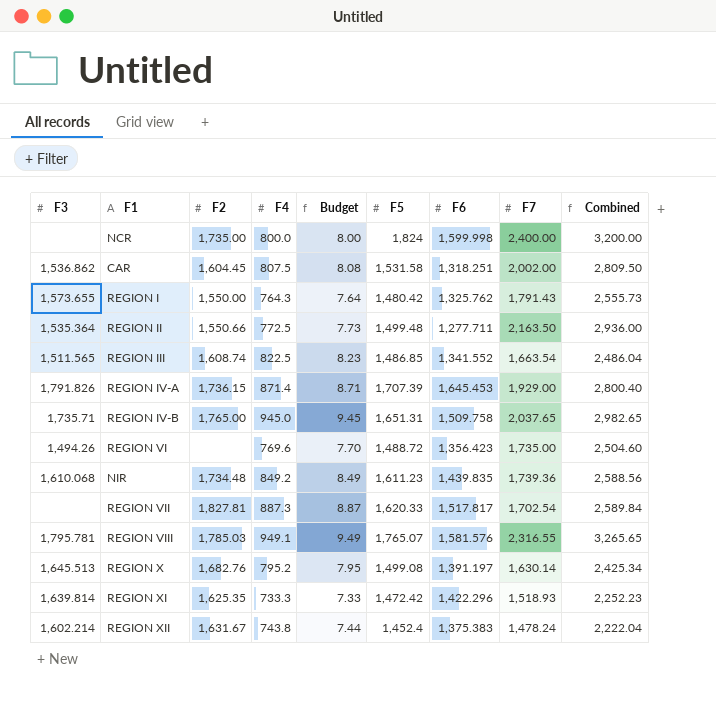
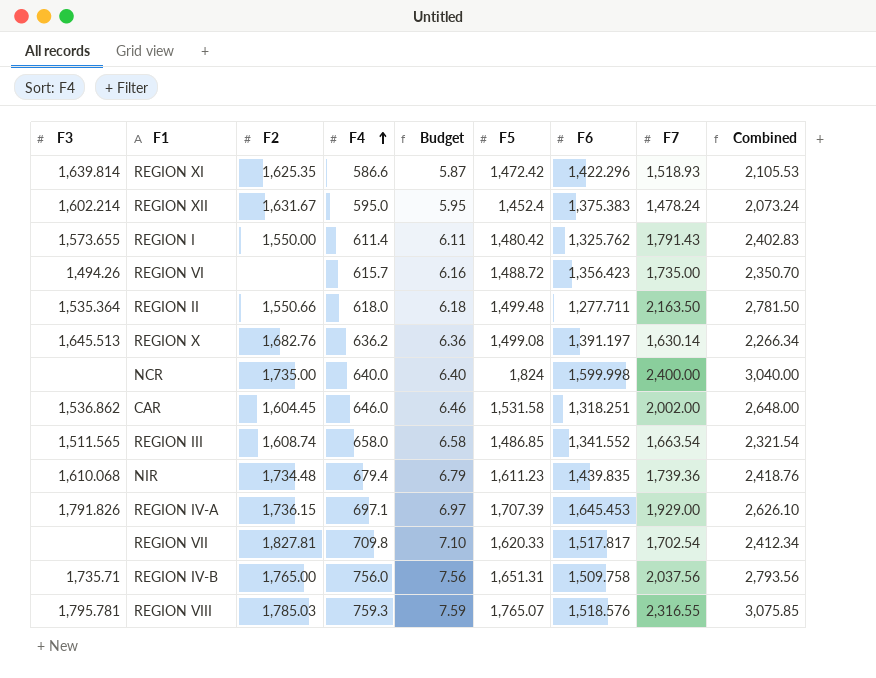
row order: none -> F4 ascending
REGION XI | F4: 733.3 -> 586.6
REGION XI | Budget: 7.33 -> 5.87
REGION XI | Combined: 2,252.23 -> 2,105.53
REGION XII | F4: 743.8 -> 595.0
REGION XII | Budget: 7.44 -> 5.95
REGION XII | Combined: 2,222.04 -> 2,073.24
REGION I | F4: 764.3 -> 611.4
REGION I | Budget: 7.64 -> 6.11
REGION I | Combined: 2,555.73 -> 2,402.83
REGION VI | F4: 769.6 -> 615.7
REGION VI | Budget: 7.70 -> 6.16
REGION VI | Combined: 2,504.60 -> 2,350.70
REGION II | F4: 772.5 -> 618.0
REGION II | Budget: 7.73 -> 6.18
REGION II | Combined: 2,936.00 -> 2,781.50
REGION X | F4: 795.2 -> 636.2
REGION X | Budget: 7.95 -> 6.36
REGION X | Combined: 2,425.34 -> 2,266.34
NCR | F4: 800.0 -> 640.0
NCR | Budget: 8.00 -> 6.40
NCR | Combined: 3,200.00 -> 3,040.00
CAR | F4: 807.5 -> 646.0
CAR | Budget: 8.08 -> 6.46
CAR | Combined: 2,809.50 -> 2,648.00
REGION III | F4: 822.5 -> 658.0
REGION III | Budget: 8.23 -> 6.58
REGION III | Combined: 2,486.04 -> 2,321.54
NIR | F4: 849.2 -> 679.4
NIR | Budget: 8.49 -> 6.79
NIR | Combined: 2,588.56 -> 2,418.76
REGION IV-A | F4: 871.4 -> 697.1
REGION IV-A | Budget: 8.71 -> 6.97
REGION IV-A | Combined: 2,800.40 -> 2,626.10
REGION VII | F4: 887.3 -> 709.8
REGION VII | Budget: 8.87 -> 7.10
REGION VII | Combined: 2,589.84 -> 2,412.34
REGION IV-B | F4: 945.0 -> 756.0
REGION IV-B | Budget: 9.45 -> 7.56
REGION IV-B | F7: 2,037.65 -> 2,037.56
REGION IV-B | Combined: 2,982.65 -> 2,793.56
REGION VIII | F4: 949.1 -> 759.3
REGION VIII | Budget: 9.49 -> 7.59
REGION VIII | F6: 1,581.576 -> 1,518.576
REGION VIII | Combined: 3,265.65 -> 3,075.85

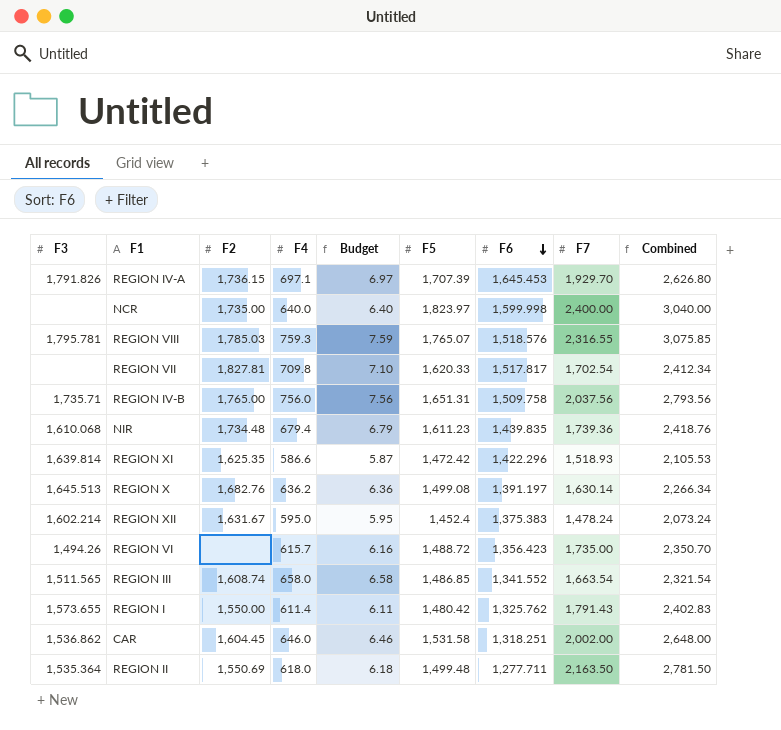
row order: F4 ascending -> F6 descending
REGION IV-A | F7: 1,929.00 -> 1,929.70
REGION IV-A | Combined: 2,626.10 -> 2,626.80
NCR | F5: 1,824 -> 1,823.97
REGION II | F2: 1,550.66 -> 1,550.69

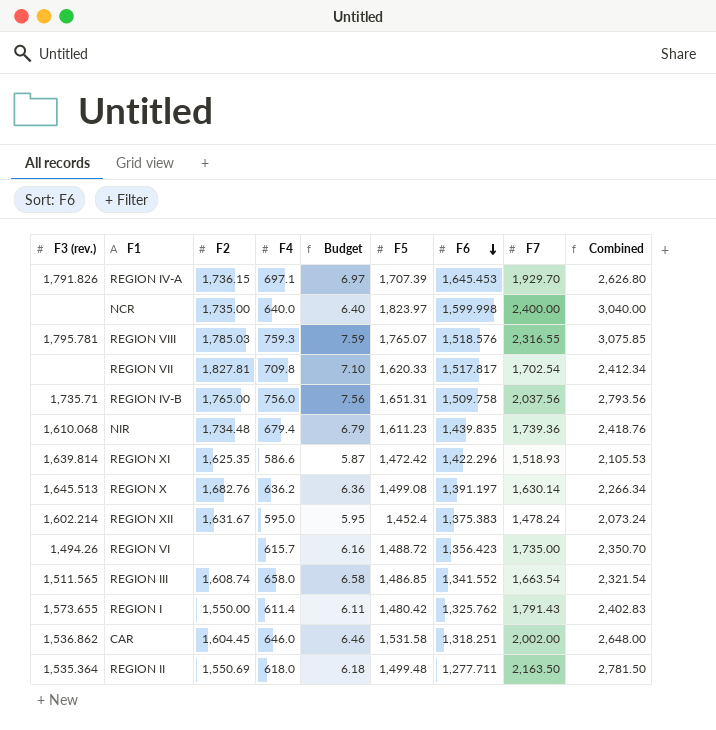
column name: F3 -> F3 (rev.)

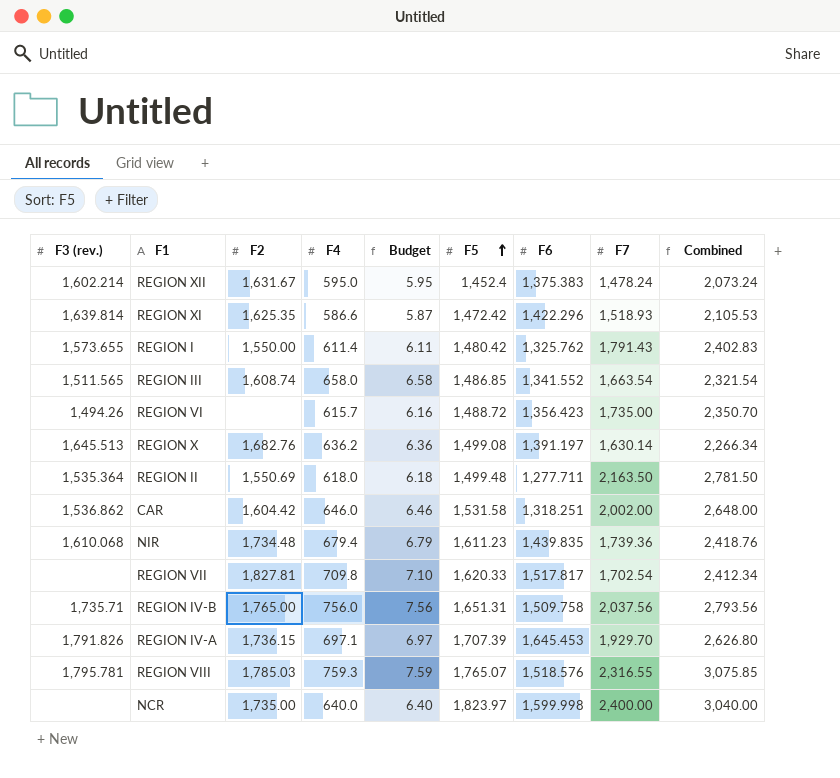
row order: F6 descending -> F5 ascending
CAR | F2: 1,604.45 -> 1,604.42

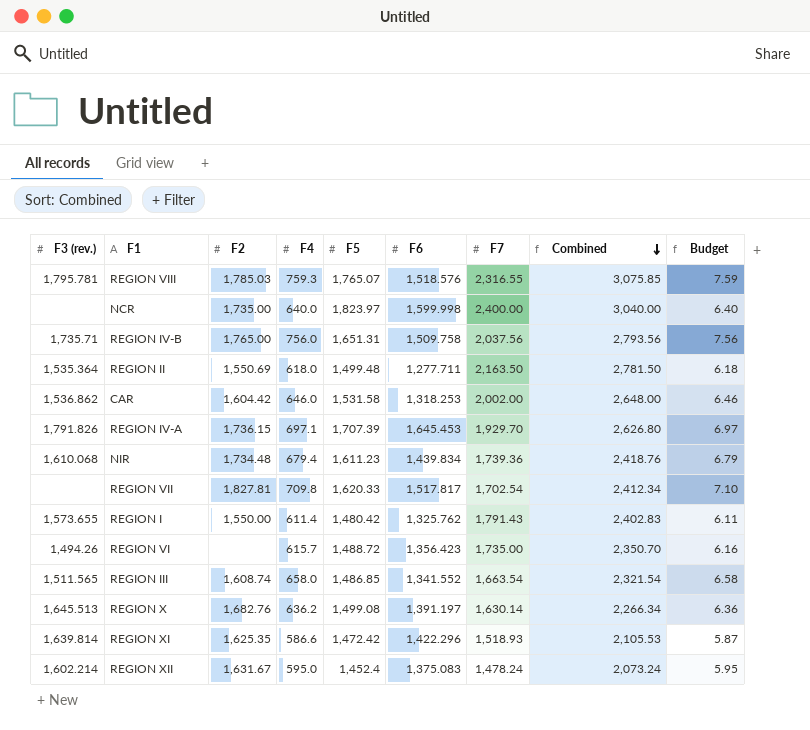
row order: F5 ascending -> Combined descending
column Budget | position: 5 -> 9
CAR | F6: 1,318.251 -> 1,318.253
NIR | F6: 1,439.835 -> 1,439.834
REGION XII | F6: 1,375.383 -> 1,375.083

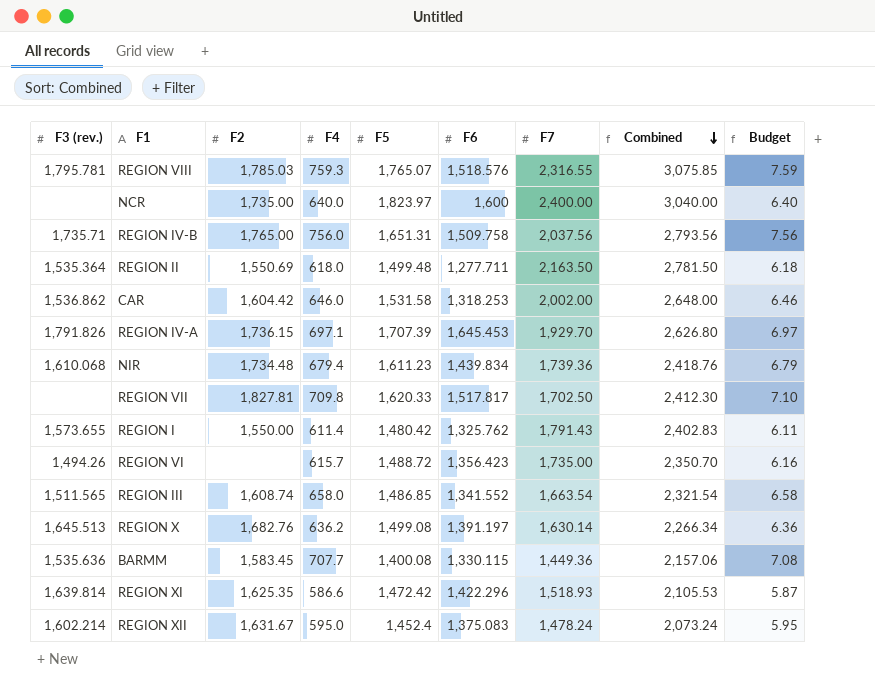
NCR | F6: 1,599.998 -> 1,600
REGION VII | F7: 1,702.54 -> 1,702.50
REGION VII | Combined: 2,412.34 -> 2,412.30
row BARMM: none -> 1,535.636 | 1,583.45 | 707.7 | 1,400.08 | 1,330.115 | 1,449.36 | 2,157.06 | 7.08

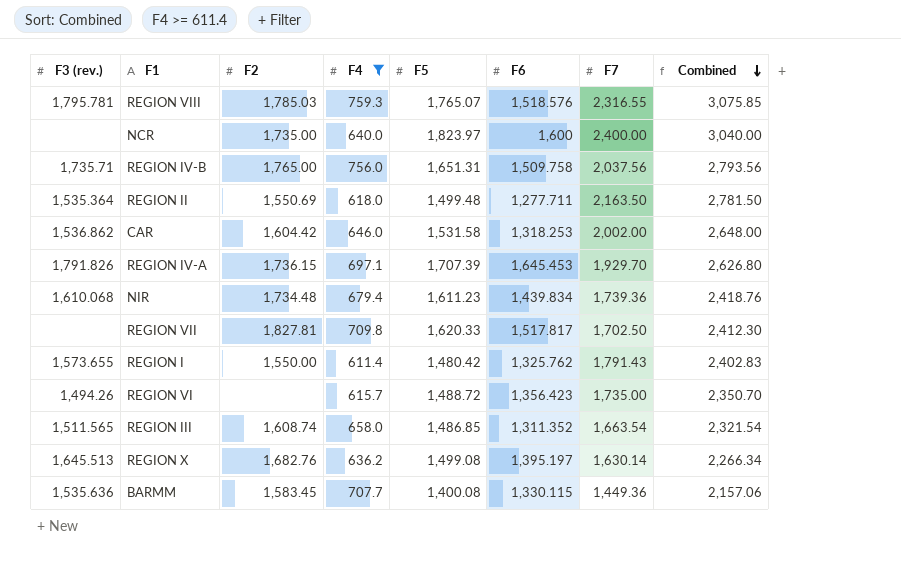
filter: none -> F4 >= 611.4
column Budget | formula: [F4] * 0.01 -> none
REGION III | F6: 1,341.552 -> 1,311.352
REGION X | F6: 1,391.197 -> 1,395.197

